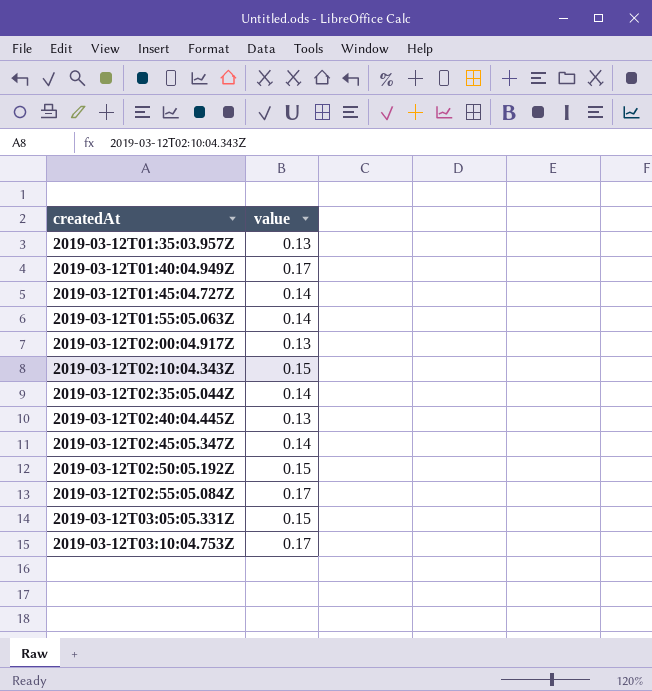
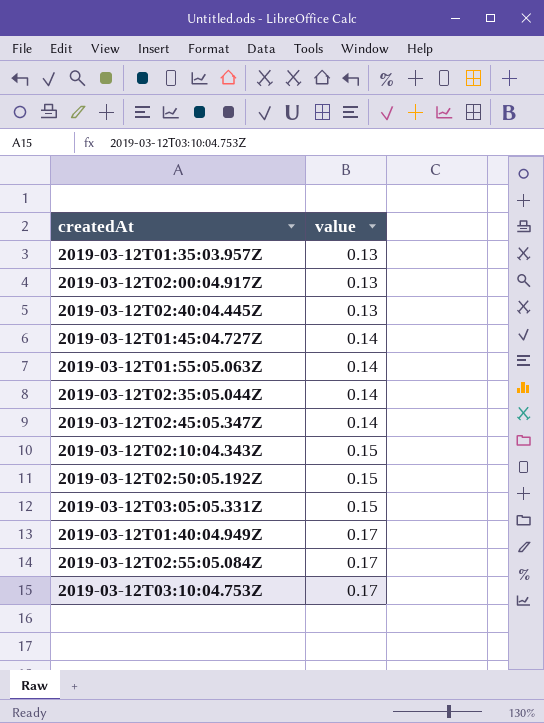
row order: createdAt ascending -> value ascending

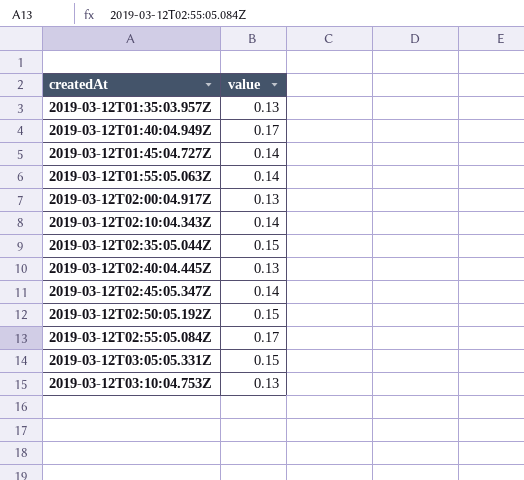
row order: value ascending -> createdAt ascending
2019-03-12T02:10:04.343Z | value: 0.15 -> 0.14
2019-03-12T02:35:05.044Z | value: 0.14 -> 0.15
2019-03-12T03:10:04.753Z | value: 0.17 -> 0.13

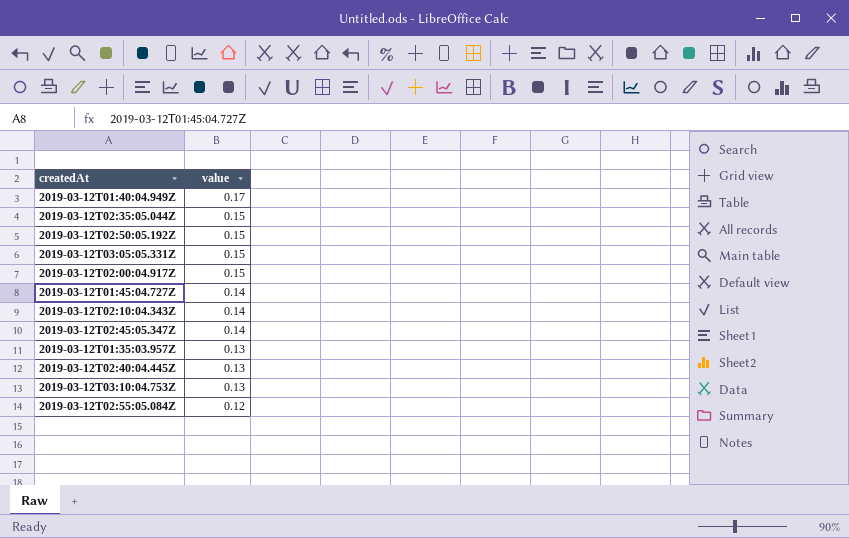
row order: createdAt ascending -> value descending
row 2019-03-12T01:55:05.063Z: 0.14 -> none
2019-03-12T02:00:04.917Z | value: 0.13 -> 0.15
2019-03-12T02:55:05.084Z | value: 0.17 -> 0.12

